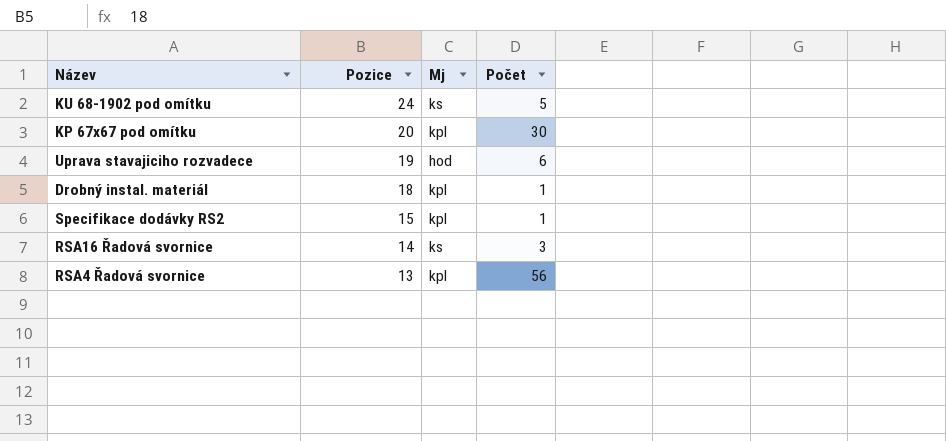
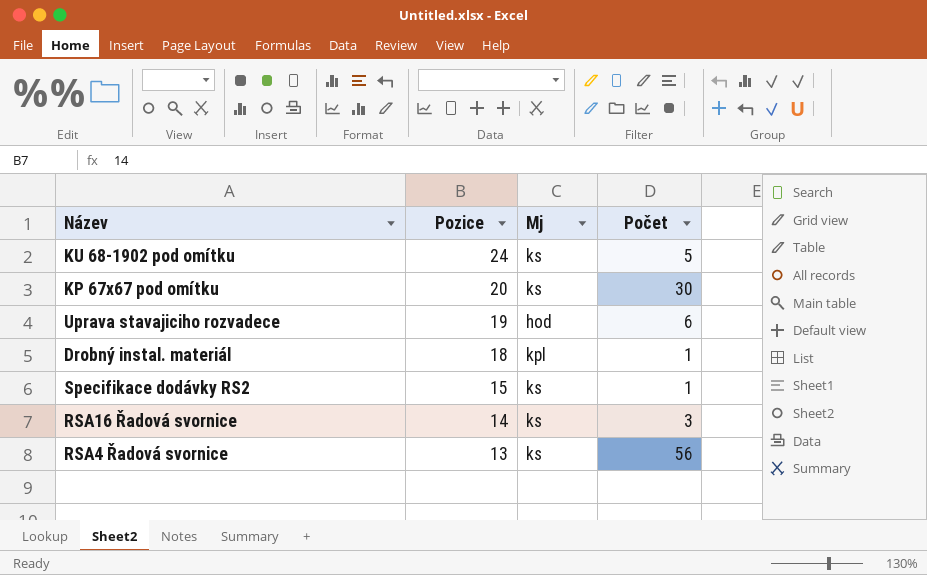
KP 67x67 pod omítku | Mj: kpl -> ks
Specifikace dodávky RS2 | Mj: kpl -> ks
RSA4 Řadová svornice | Mj: kpl -> ks

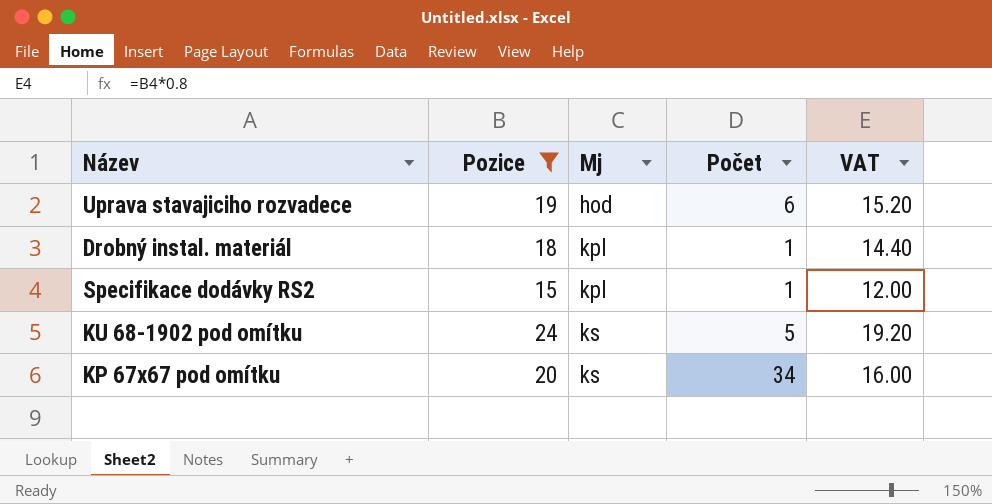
filter: none -> Pozice >= 15
row order: Pozice descending -> Mj ascending
column VAT | formula: none -> [Pozice] * 0.8
Specifikace dodávky RS2 | Mj: ks -> kpl
KP 67x67 pod omítku | Počet: 30 -> 34

